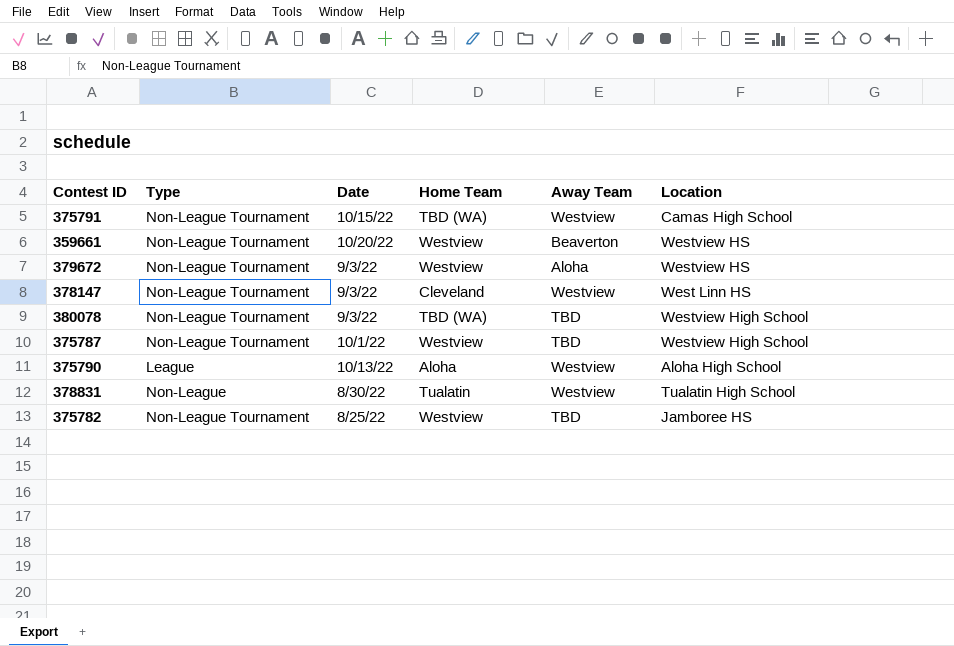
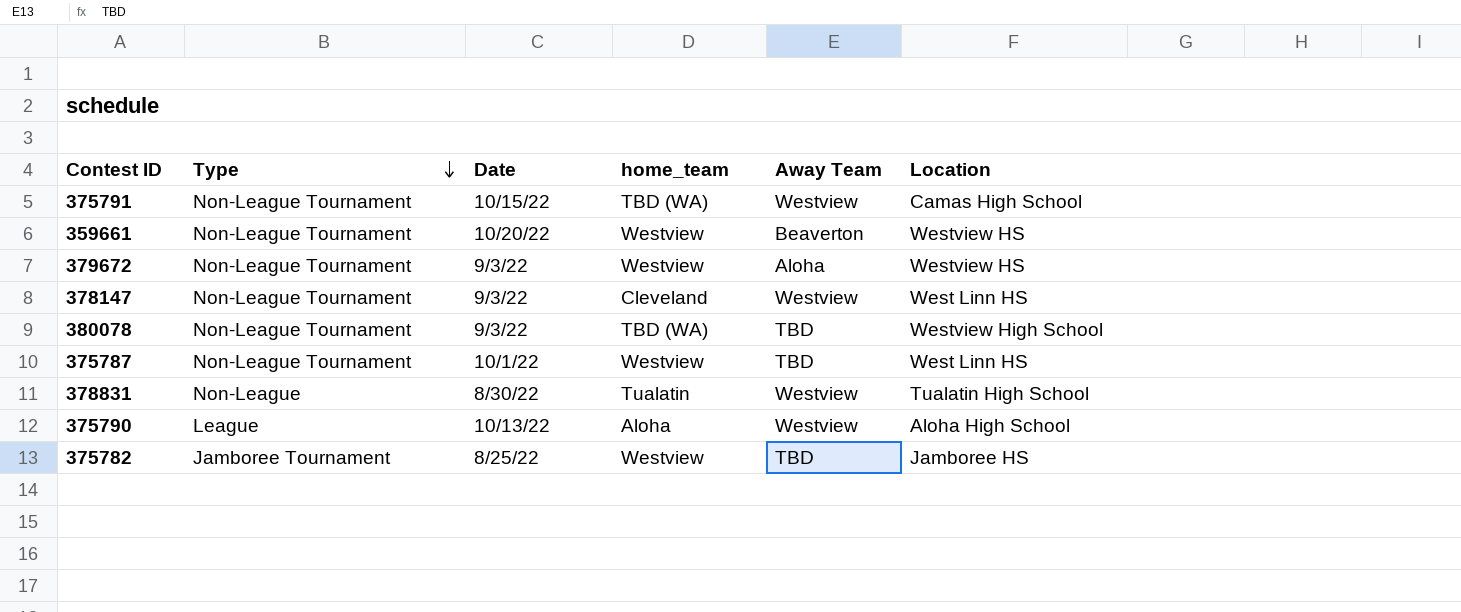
row order: none -> Type descending
column name: Home Team -> home_team
375787 | Location: Westview High School -> West Linn HS
375782 | Type: Non-League Tournament -> Jamboree Tournament

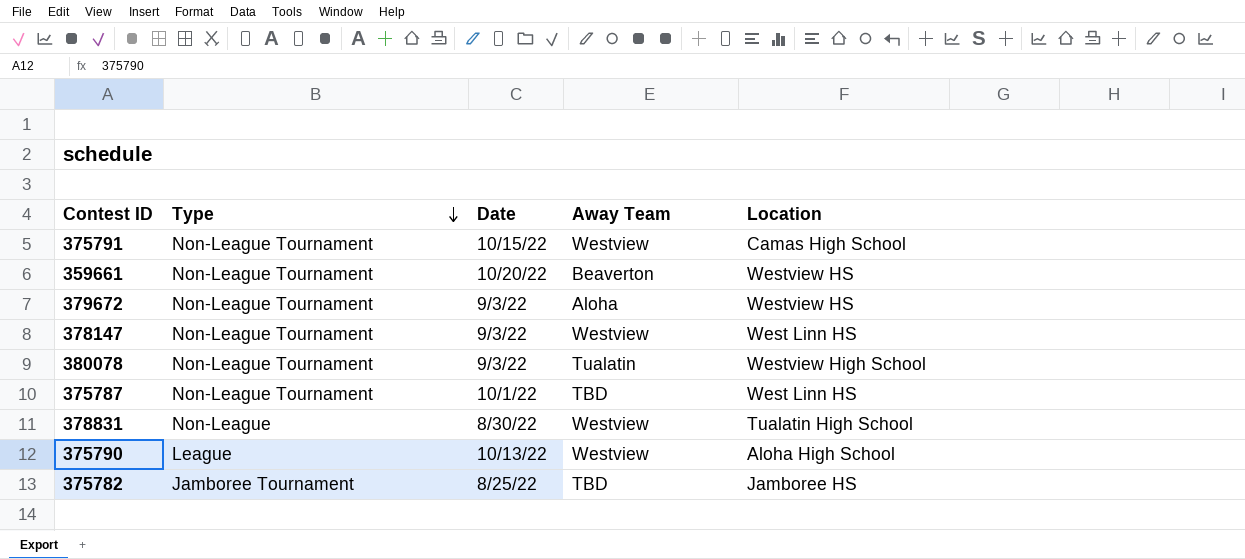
column home_team | position: 4 -> none
380078 | Away Team: TBD -> Tualatin

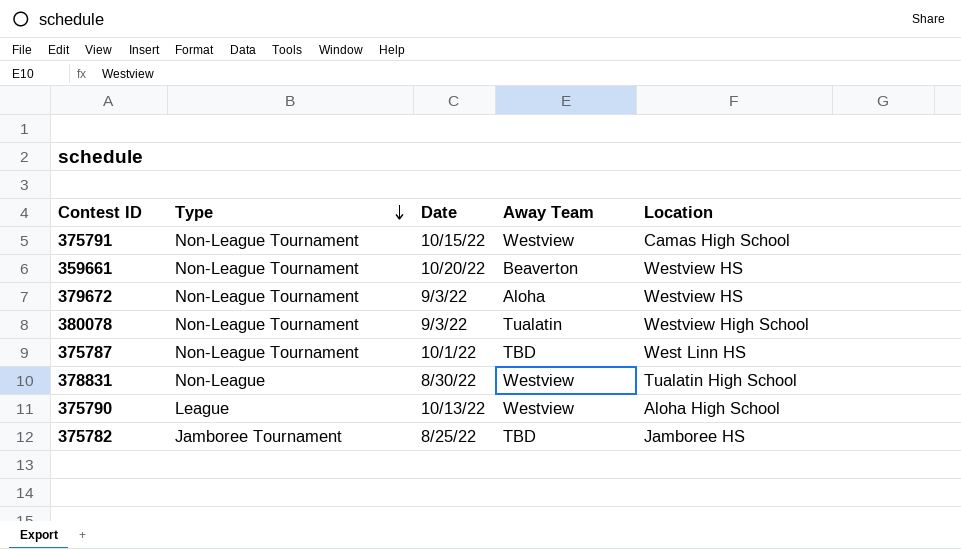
row 378147: Non-League Tournament | 9/3/22 | Westview | West Linn HS -> none

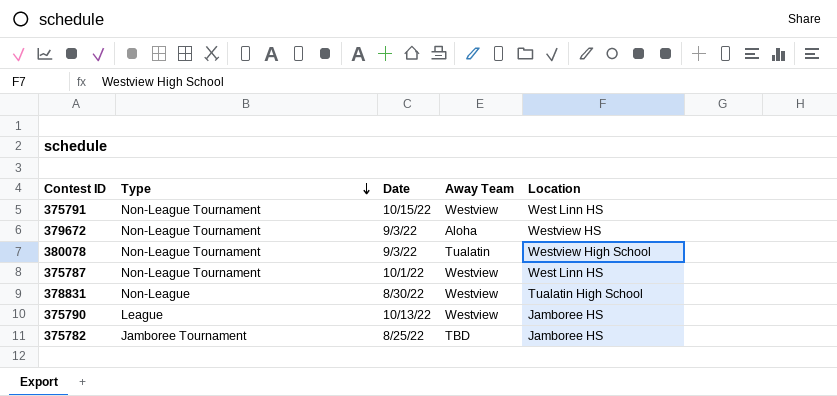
row 359661: Non-League Tournament | 10/20/22 | Beaverton | Westview HS -> none
375791 | Location: Camas High School -> West Linn HS
375787 | Away Team: TBD -> Westview
375790 | Location: Aloha High School -> Jamboree HS

